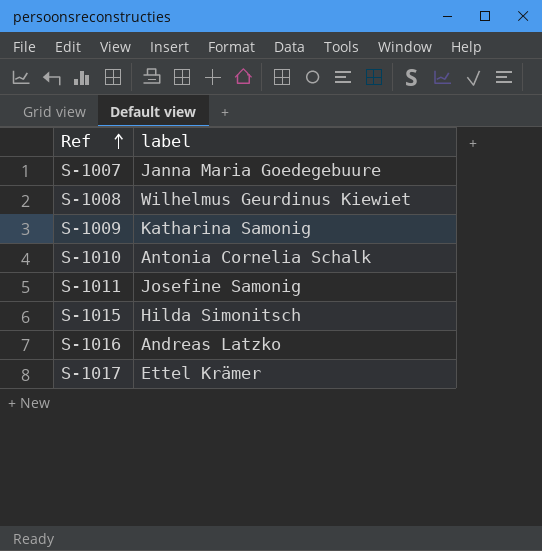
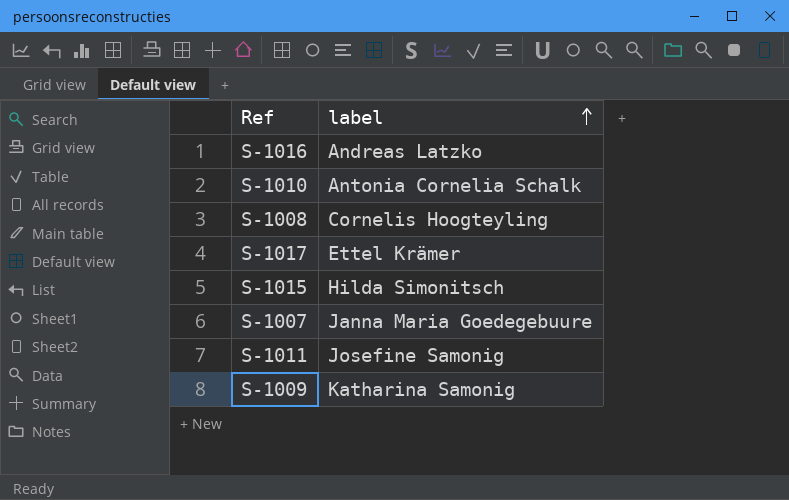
row order: Ref ascending -> label ascending
S-1008 | label: Wilhelmus Geurdinus Kiewiet -> Cornelis Hoogteyling

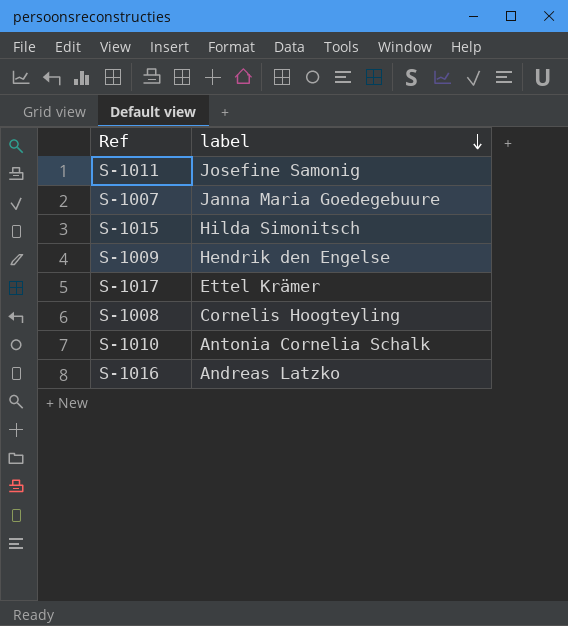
row order: label ascending -> label descending
S-1009 | label: Katharina Samonig -> Hendrik den Engelse

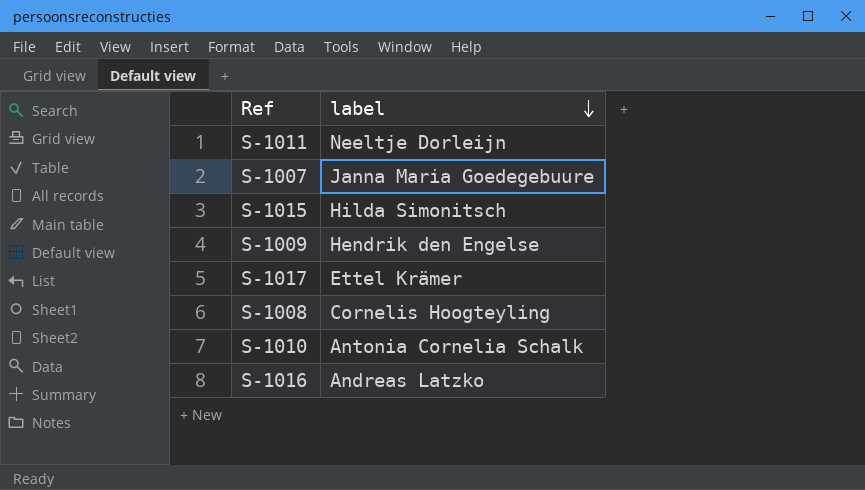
S-1011 | label: Josefine Samonig -> Neeltje Dorleijn

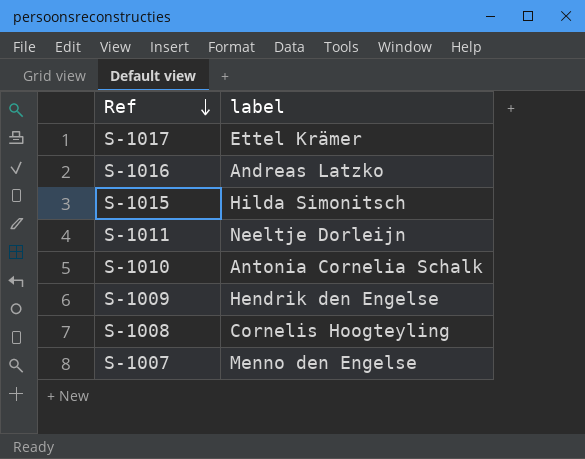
row order: label descending -> Ref descending
S-1007 | label: Janna Maria Goedegebuure -> Menno den Engelse

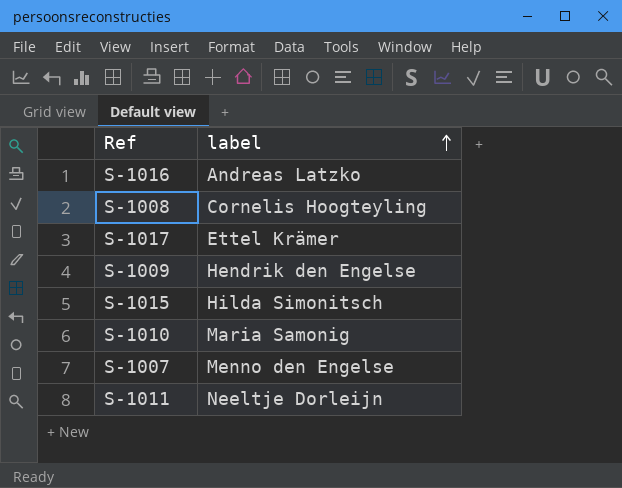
row order: Ref descending -> label ascending
S-1010 | label: Antonia Cornelia Schalk -> Maria Samonig

